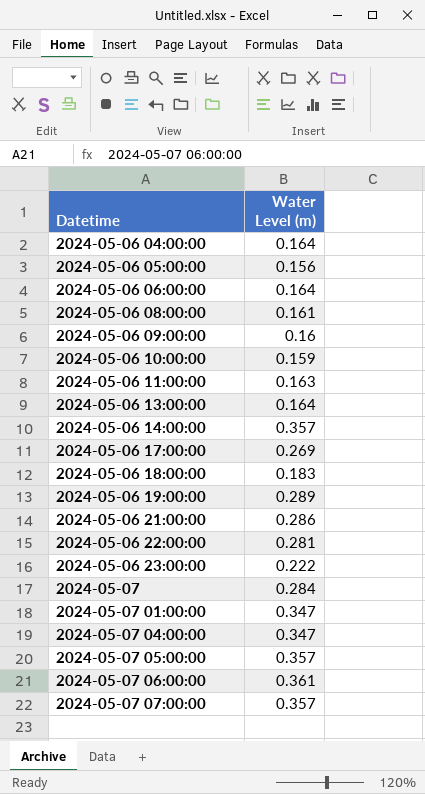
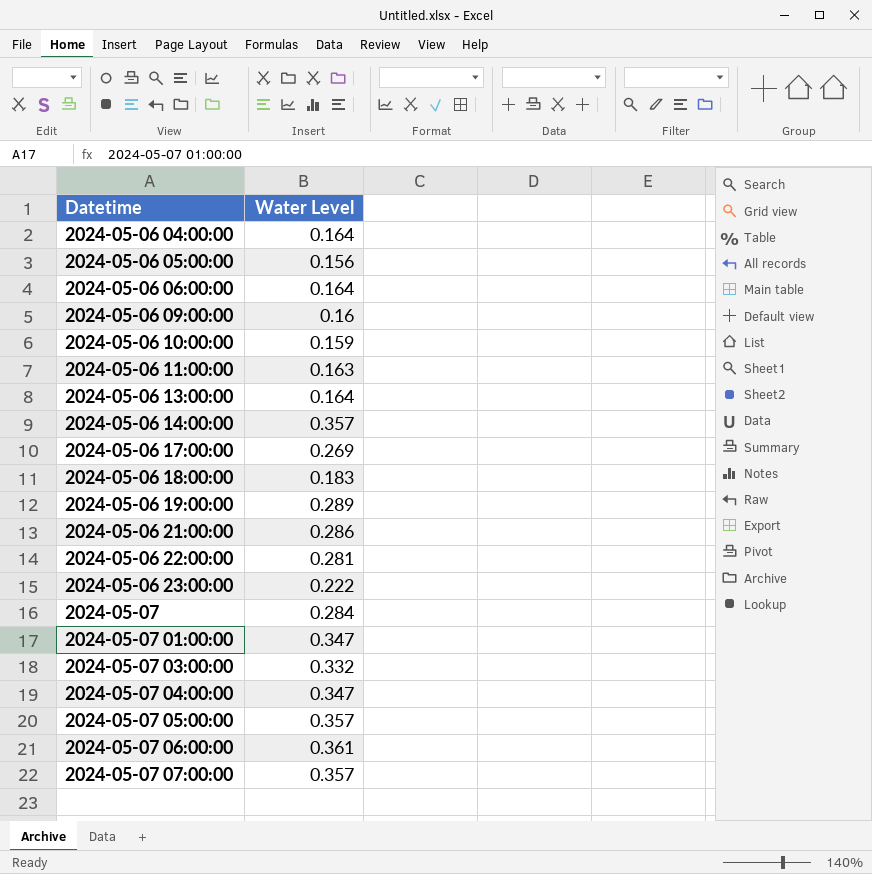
column name: Water Level (m) -> Water Level
row 2024-05-06 08:00:00: 0.161 -> none
row 2024-05-07 03:00:00: none -> 0.332

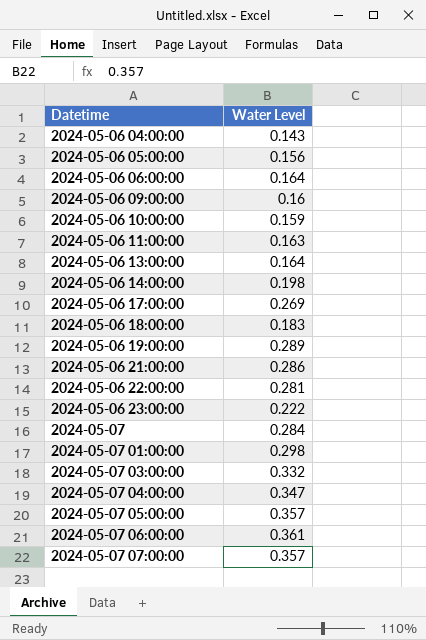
2024-05-06 04:00:00 | Water Level: 0.164 -> 0.143
2024-05-06 14:00:00 | Water Level: 0.357 -> 0.198
2024-05-07 01:00:00 | Water Level: 0.347 -> 0.298

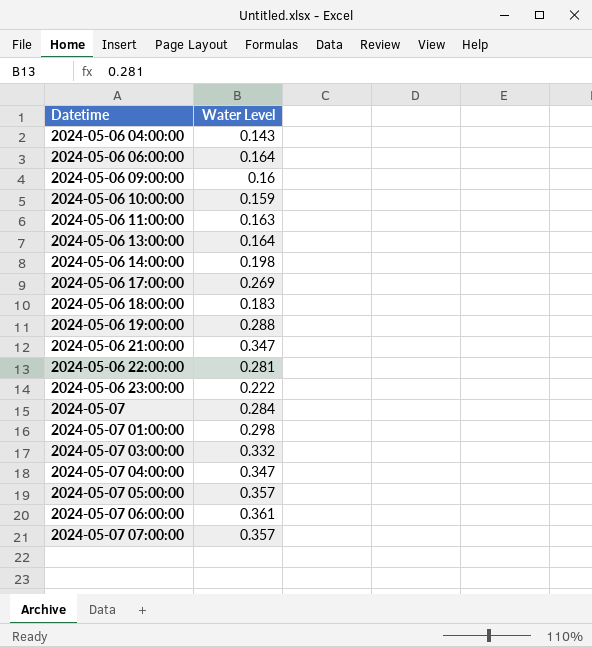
row 2024-05-06 05:00:00: 0.156 -> none
2024-05-06 19:00:00 | Water Level: 0.289 -> 0.288
2024-05-06 21:00:00 | Water Level: 0.286 -> 0.347

